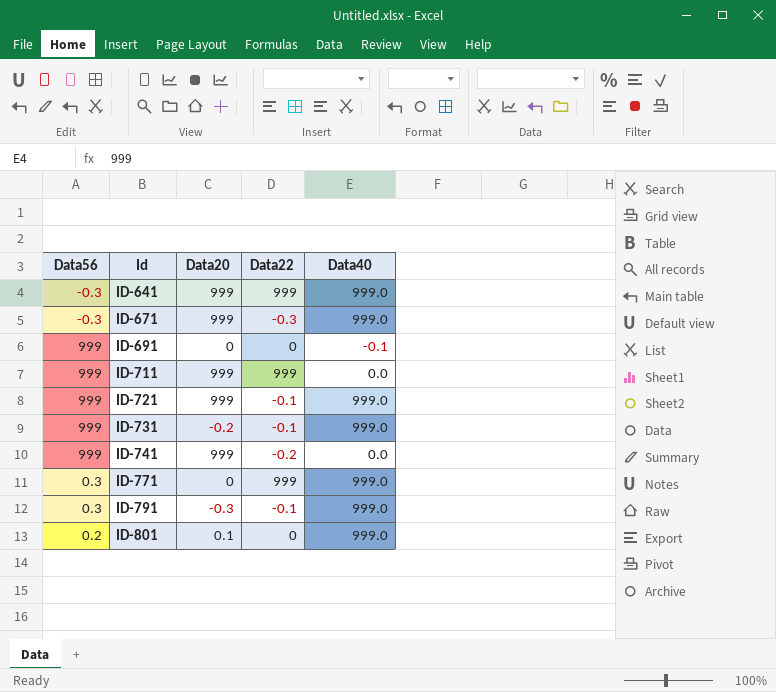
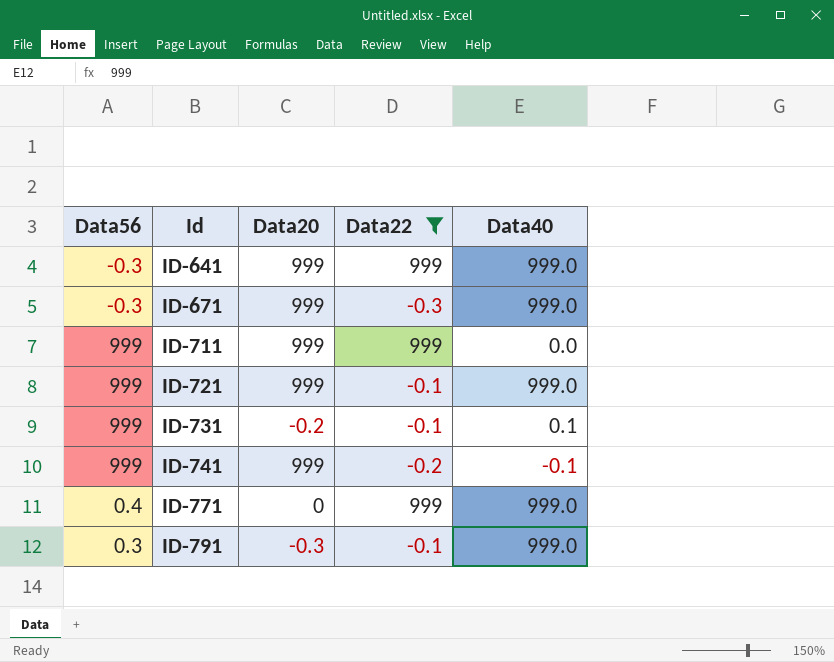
filter: none -> Data22 != 0
ID-731 | Data40: 999.0 -> 0.1
ID-741 | Data40: 0.0 -> -0.1
ID-771 | Data56: 0.3 -> 0.4

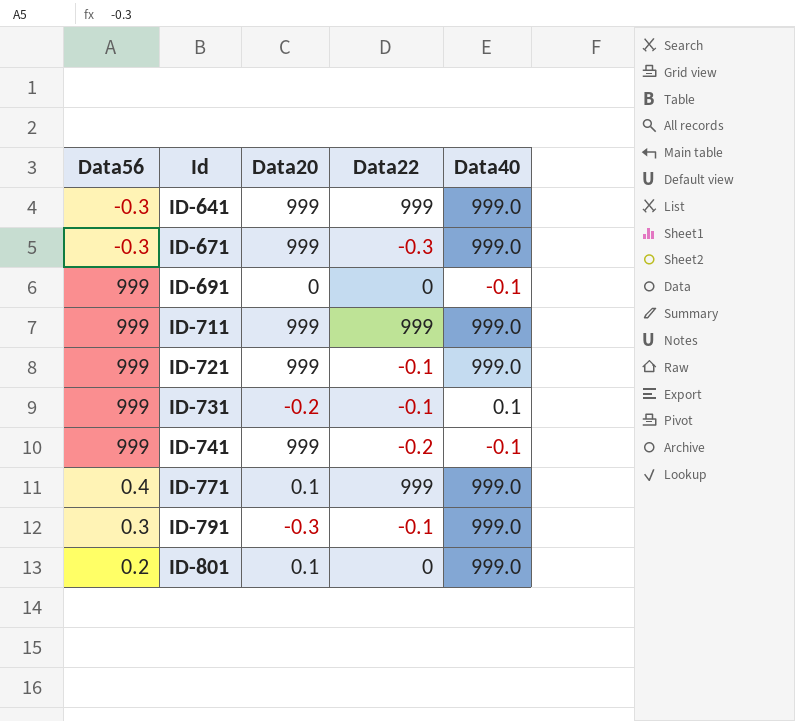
filter: Data22 != 0 -> none
ID-711 | Data40: 0.0 -> 999.0
ID-771 | Data20: 0 -> 0.1

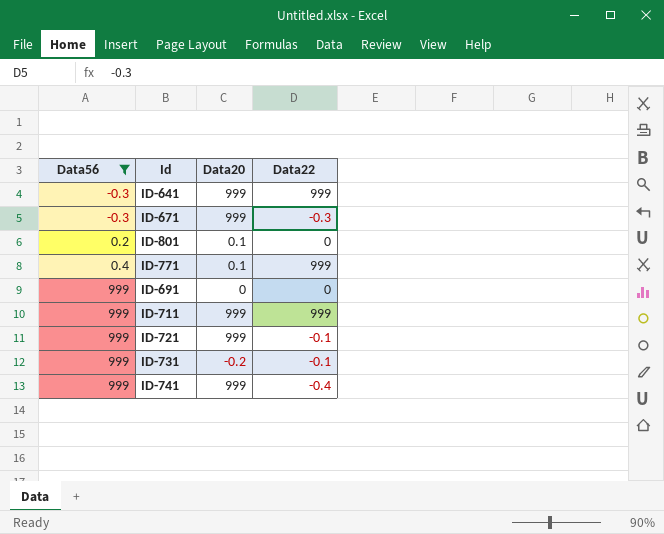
filter: none -> Data56 != 0.3
row order: Id ascending -> Data56 ascending
column Data40 | position: 5 -> none
ID-741 | Data22: -0.2 -> -0.4

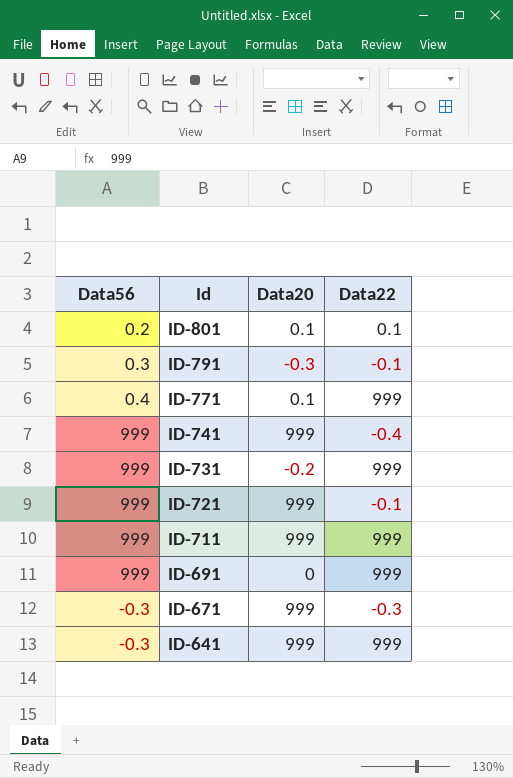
filter: Data56 != 0.3 -> none
row order: Data56 ascending -> Id descending
ID-801 | Data22: 0 -> 0.1
ID-731 | Data22: -0.1 -> 999
ID-691 | Data22: 0 -> 999

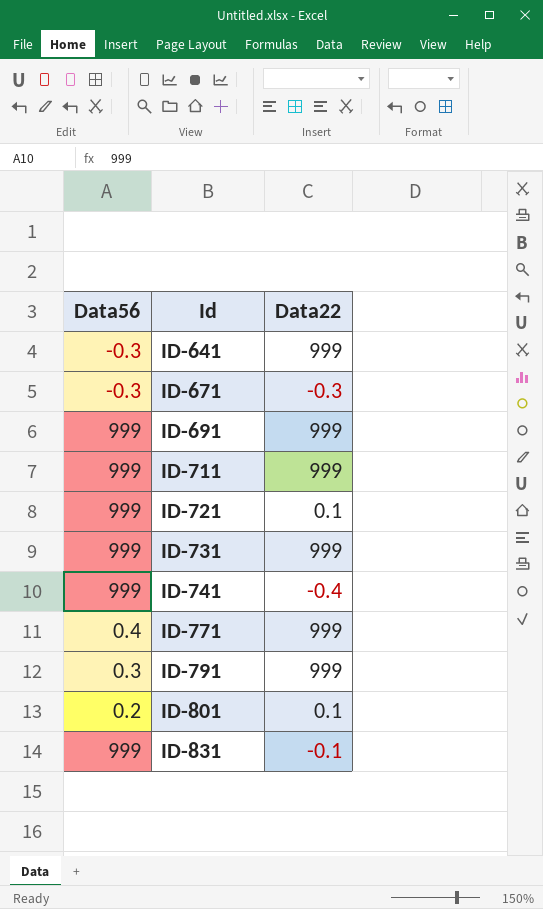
row order: Id descending -> Id ascending
column Data20 | position: 3 -> none
ID-721 | Data22: -0.1 -> 0.1
ID-791 | Data22: -0.1 -> 999
row ID-831: none -> 999 | -0.1

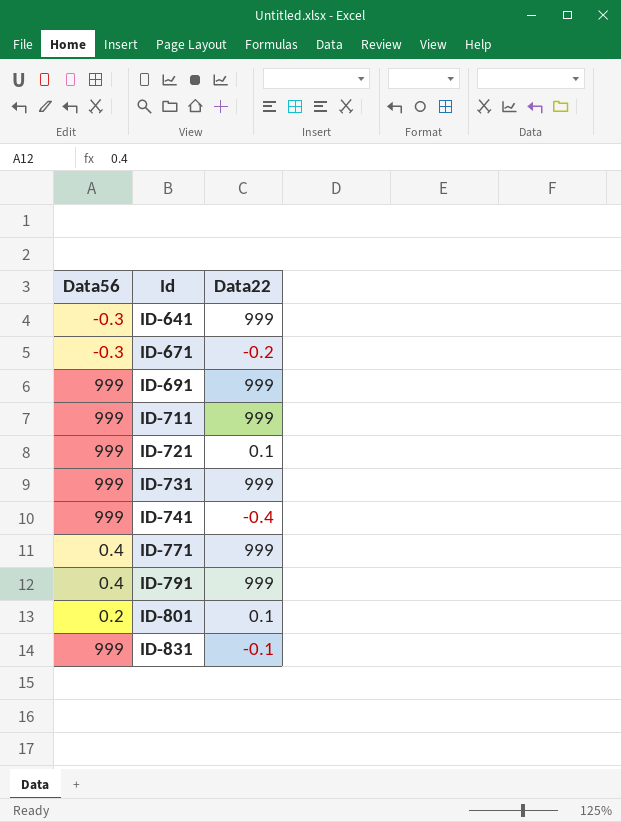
ID-671 | Data22: -0.3 -> -0.2
ID-791 | Data56: 0.3 -> 0.4

